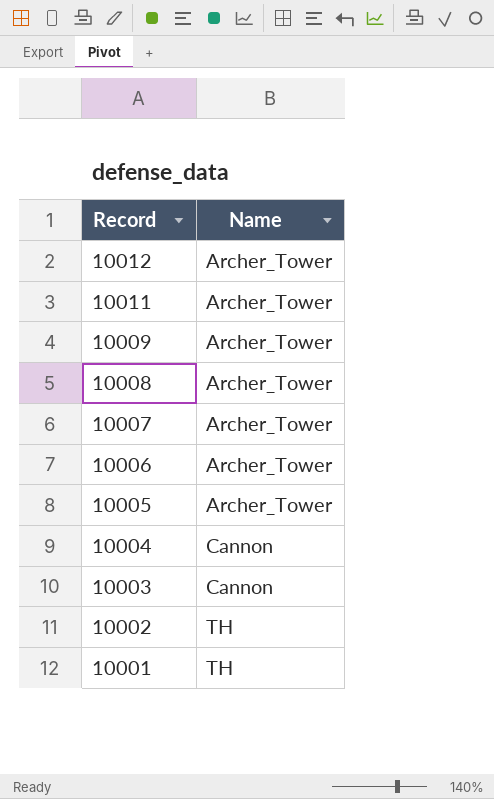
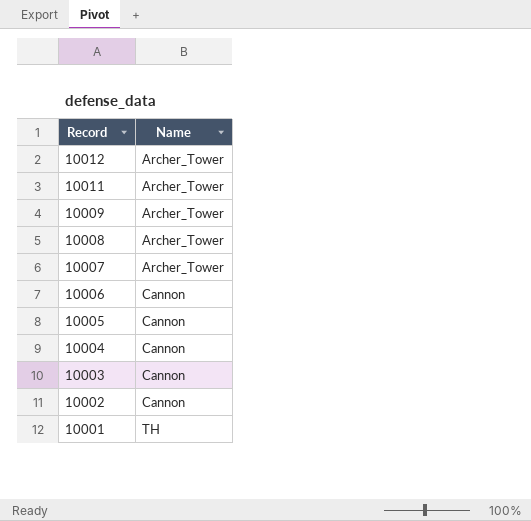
10006 | Name: Archer_Tower -> Cannon
10005 | Name: Archer_Tower -> Cannon
10002 | Name: TH -> Cannon

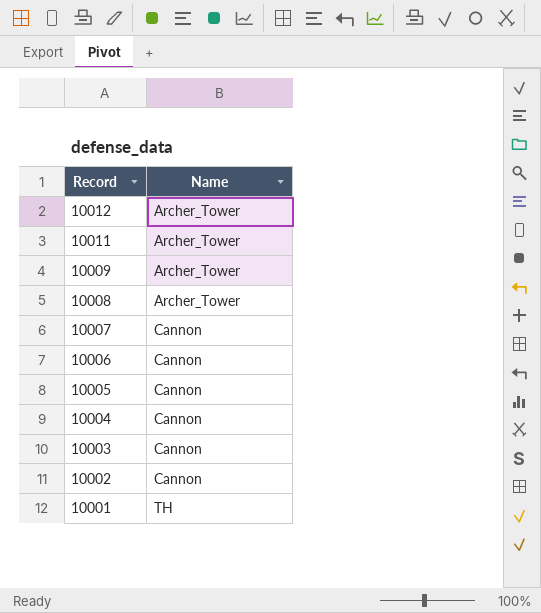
10007 | Name: Archer_Tower -> Cannon

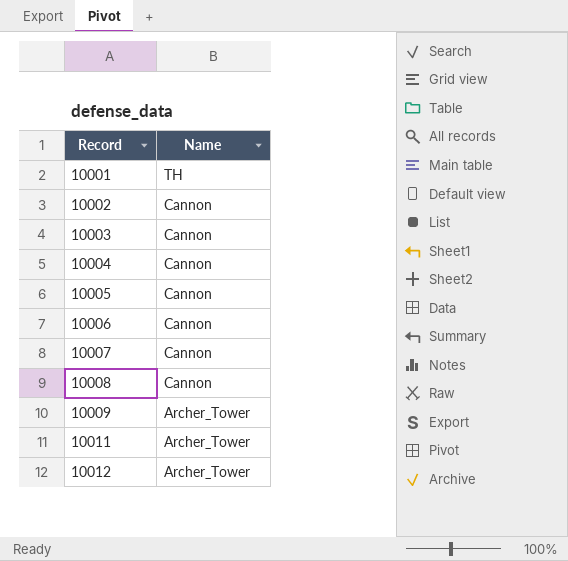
row order: Record descending -> Record ascending
10008 | Name: Archer_Tower -> Cannon

